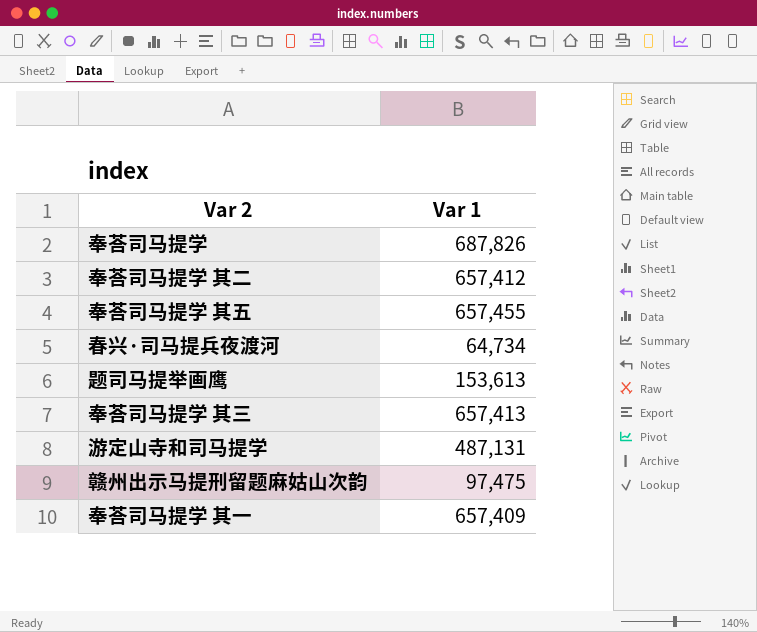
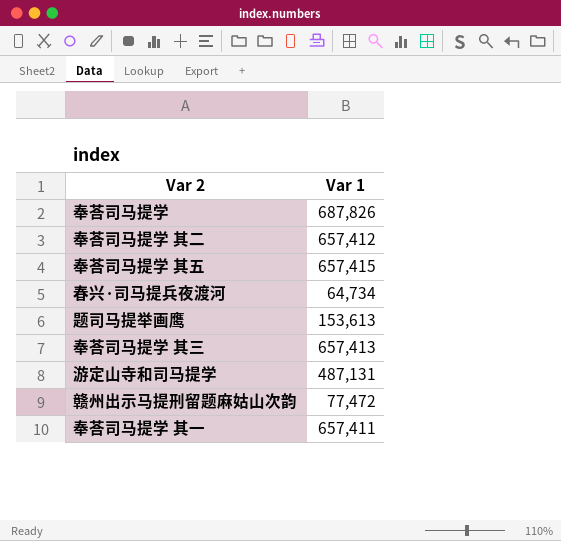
奉荅司马提学 其五 | Var 1: 657,455 -> 657,415
赣州出示马提刑留题麻姑山次韵 | Var 1: 97,475 -> 77,472
奉荅司马提学 其一 | Var 1: 657,409 -> 657,411

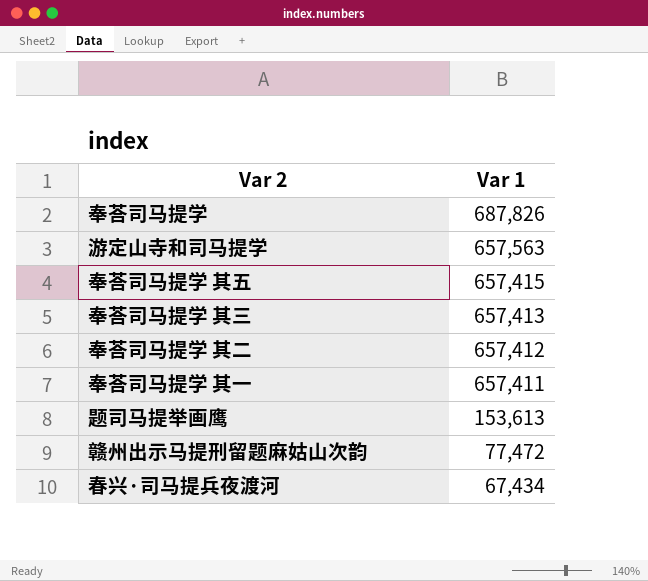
row order: none -> Var 1 descending
游定山寺和司马提学 | Var 1: 487,131 -> 657,563
春兴·司马提兵夜渡河 | Var 1: 64,734 -> 67,434

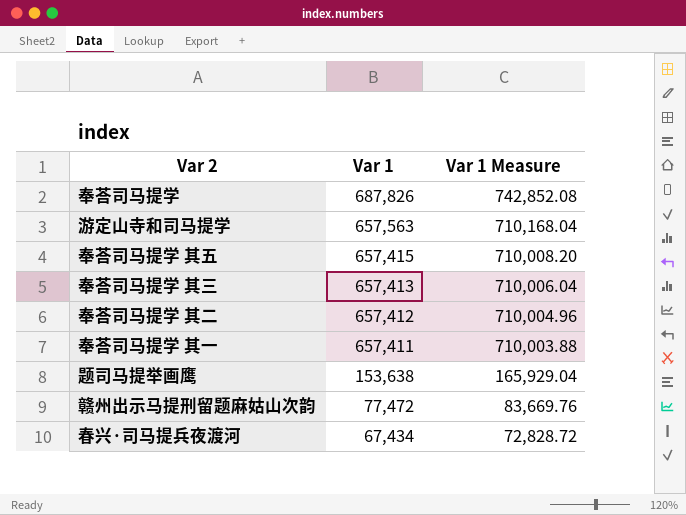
column Var 1 Measure | formula: none -> [Var 1] * 1.08
题司马提举画鹰 | Var 1: 153,613 -> 153,638

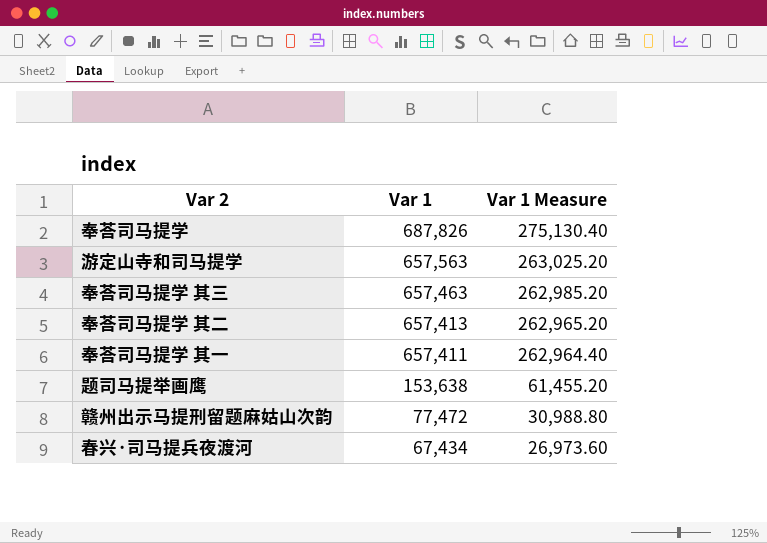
column Var 1 Measure | formula: [Var 1] * 1.08 -> [Var 1] * 0.4
row 奉荅司马提学 其五: 657,415 | 710,008.20 -> none
奉荅司马提学 其三 | Var 1: 657,413 -> 657,463
奉荅司马提学 其二 | Var 1: 657,412 -> 657,413

